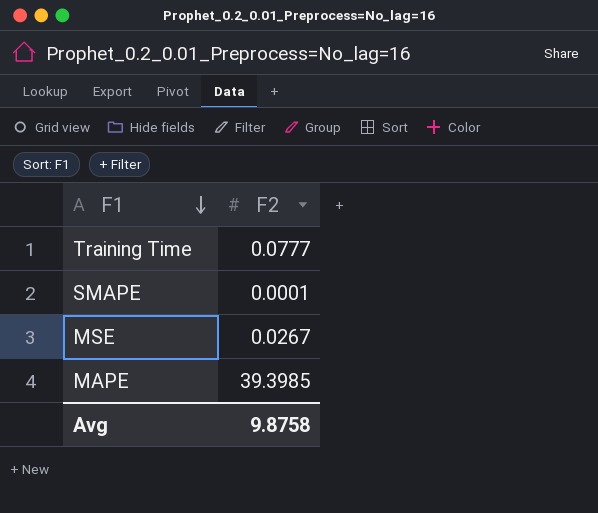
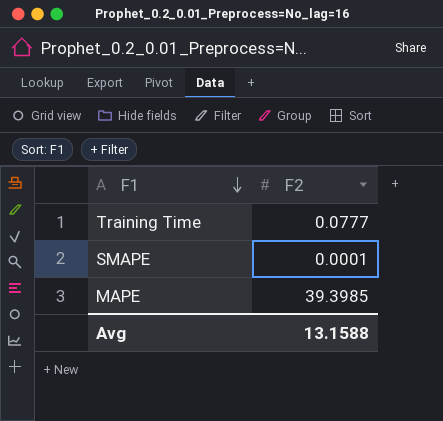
row MSE: 0.0267 -> none
Avg | F2: 9.8758 -> 13.1588

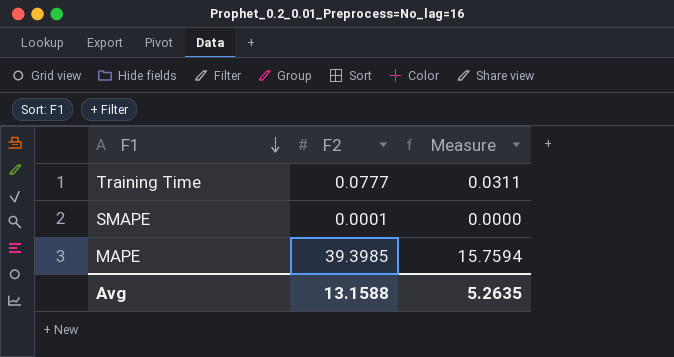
column Measure | formula: none -> [F2] * 0.4

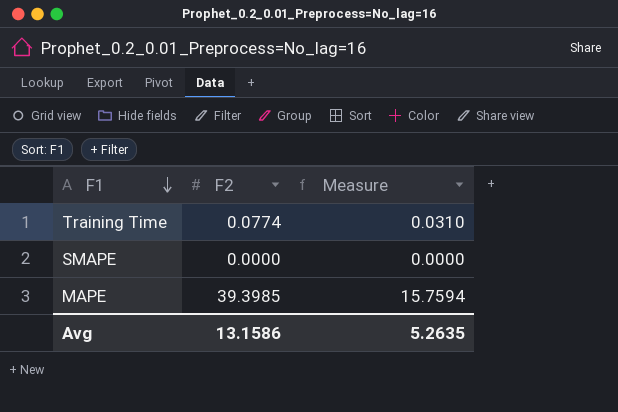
Training Time | F2: 0.0777 -> 0.0774
Training Time | Measure: 0.0311 -> 0.0310
SMAPE | F2: 0.0001 -> 0.0000
Avg | F2: 13.1588 -> 13.1586

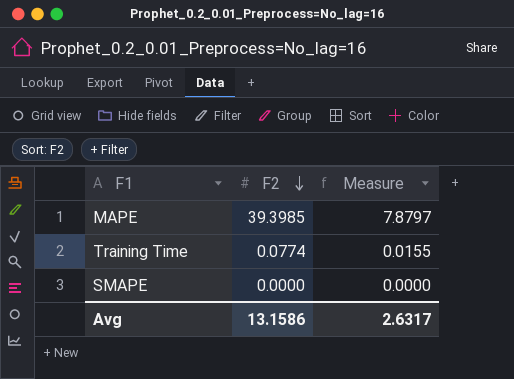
row order: F1 descending -> F2 descending
column Measure | formula: [F2] * 0.4 -> [F2] * 0.2
Avg | Measure: 5.2635 -> 2.6317

